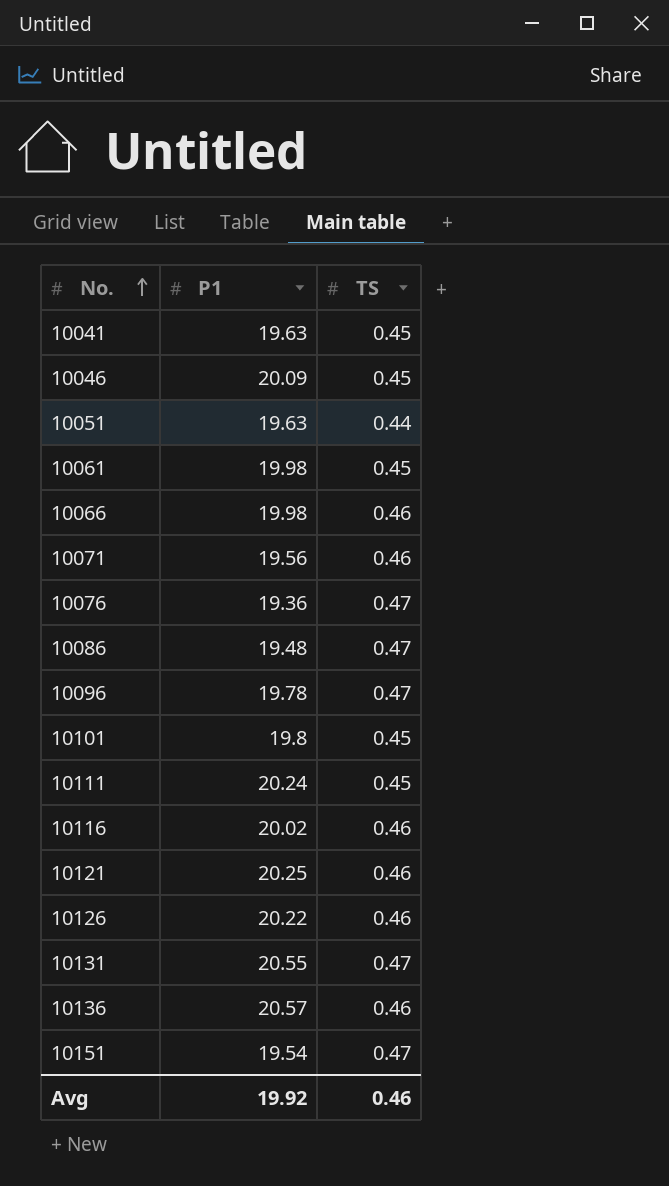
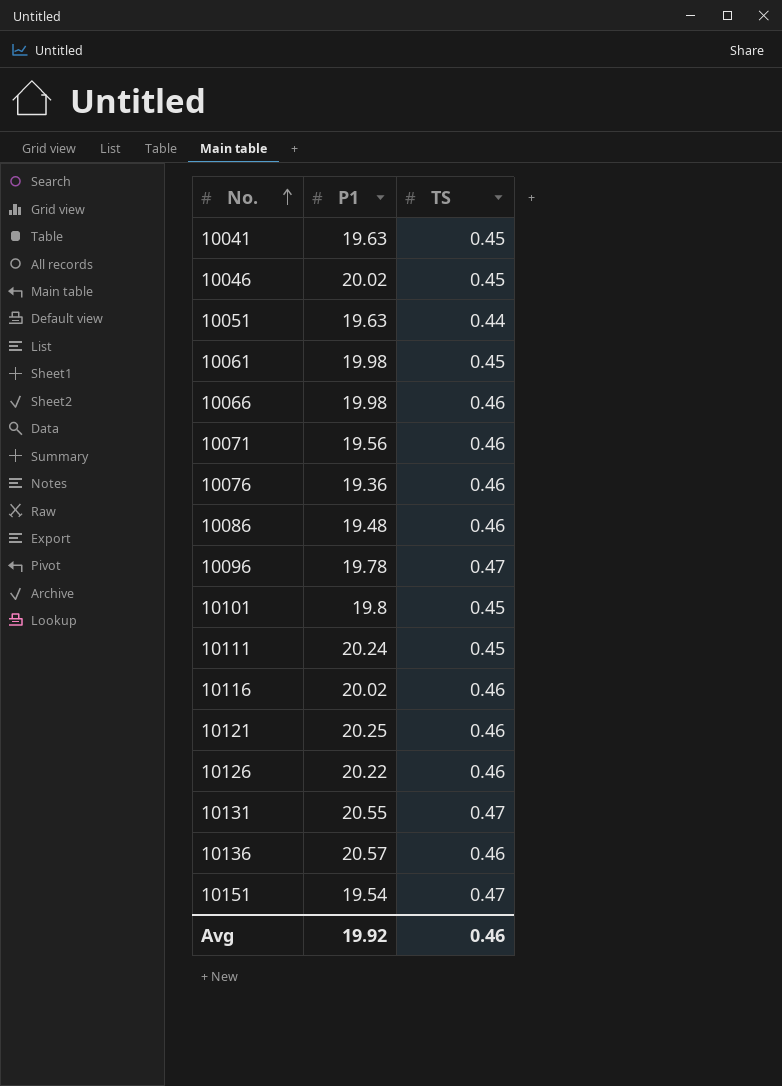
10046 | P1: 20.09 -> 20.02
10076 | TS: 0.47 -> 0.46
10086 | TS: 0.47 -> 0.46

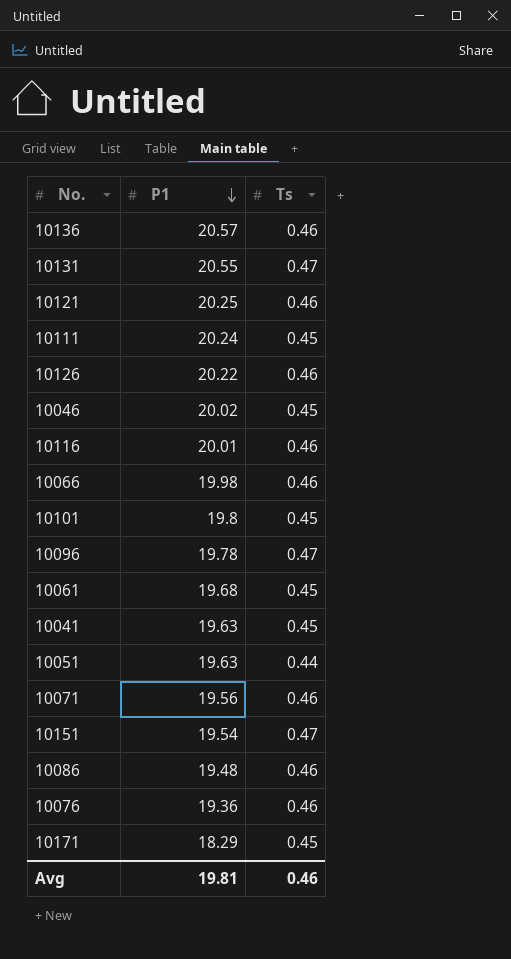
row order: No. ascending -> P1 descending
column name: TS -> Ts
10116 | P1: 20.02 -> 20.01
10061 | P1: 19.98 -> 19.68
row 10171: none -> 18.29 | 0.45
Avg | P1: 19.92 -> 19.81

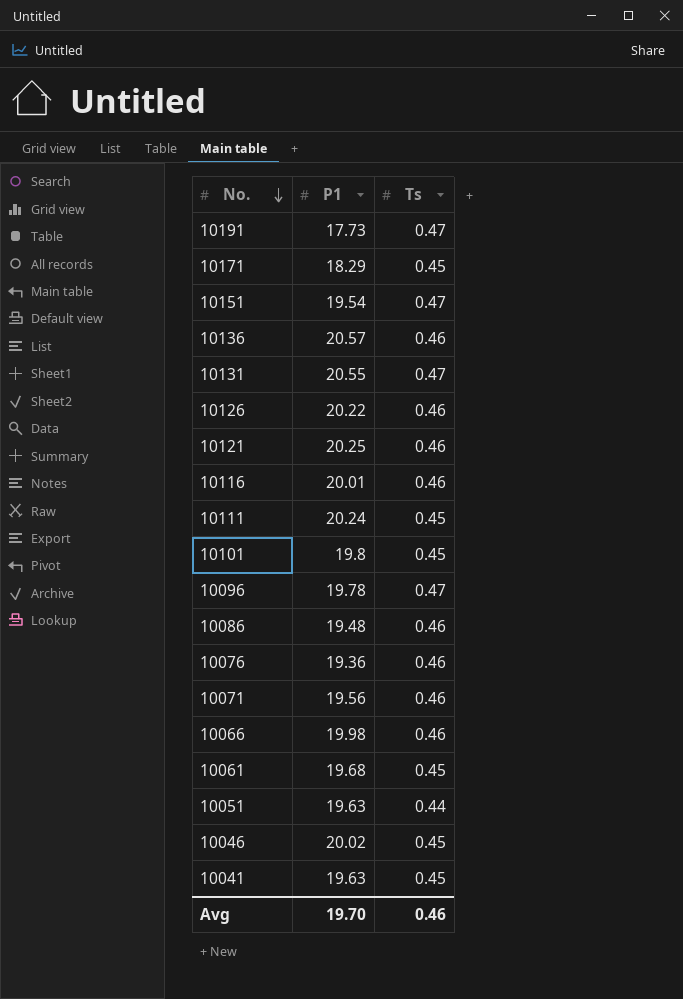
row order: P1 descending -> No. descending
row 10191: none -> 17.73 | 0.47
Avg | P1: 19.81 -> 19.70

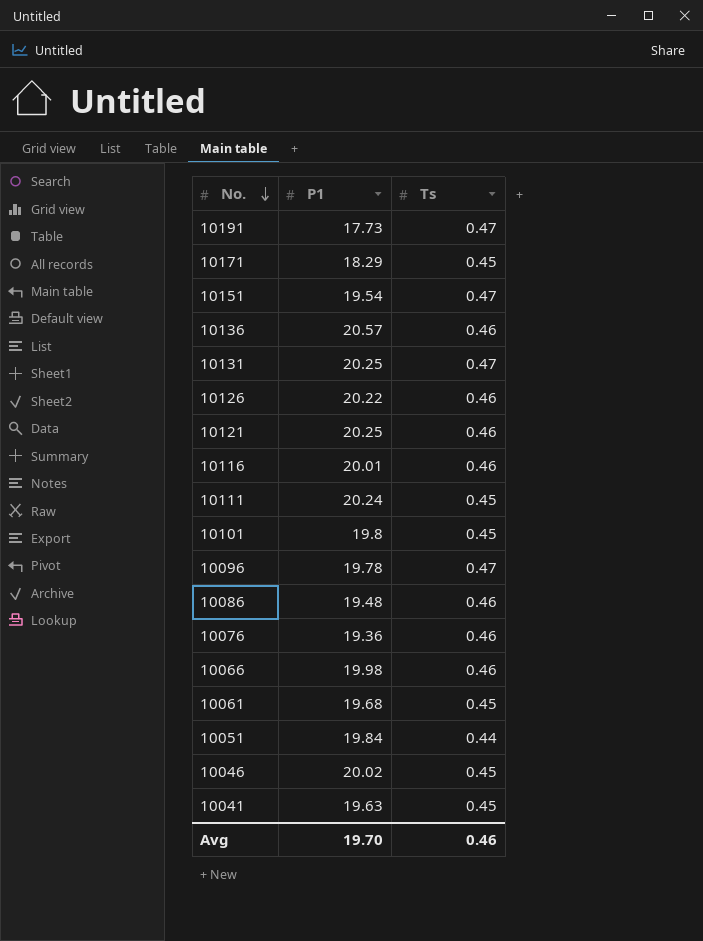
row 10071: 19.56 | 0.46 -> none
10131 | P1: 20.55 -> 20.25
10051 | P1: 19.63 -> 19.84

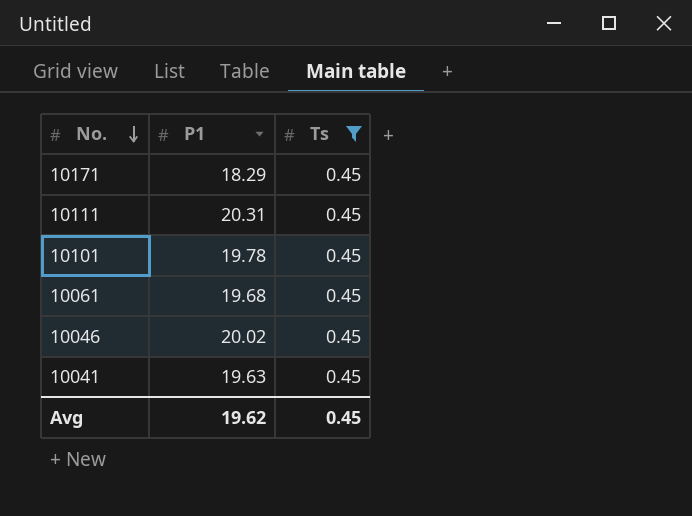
filter: none -> Ts = 0.45
10111 | P1: 20.24 -> 20.31
10101 | P1: 19.8 -> 19.78
Avg | P1: 19.70 -> 19.62
Avg | Ts: 0.46 -> 0.45

